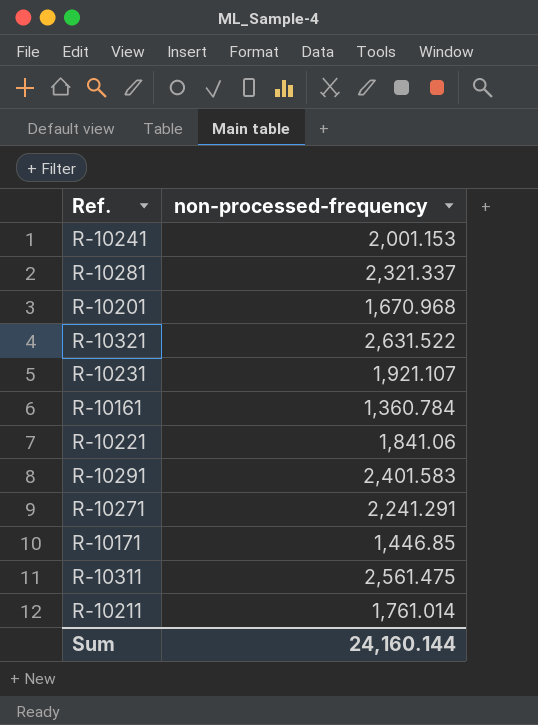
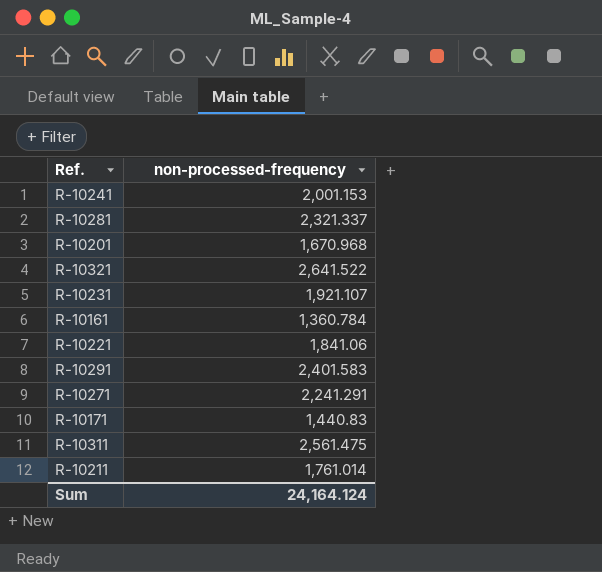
R-10321 | non-processed-frequency: 2,631.522 -> 2,641.522
R-10171 | non-processed-frequency: 1,446.85 -> 1,440.83
Sum | non-processed-frequency: 24,160.144 -> 24,164.124

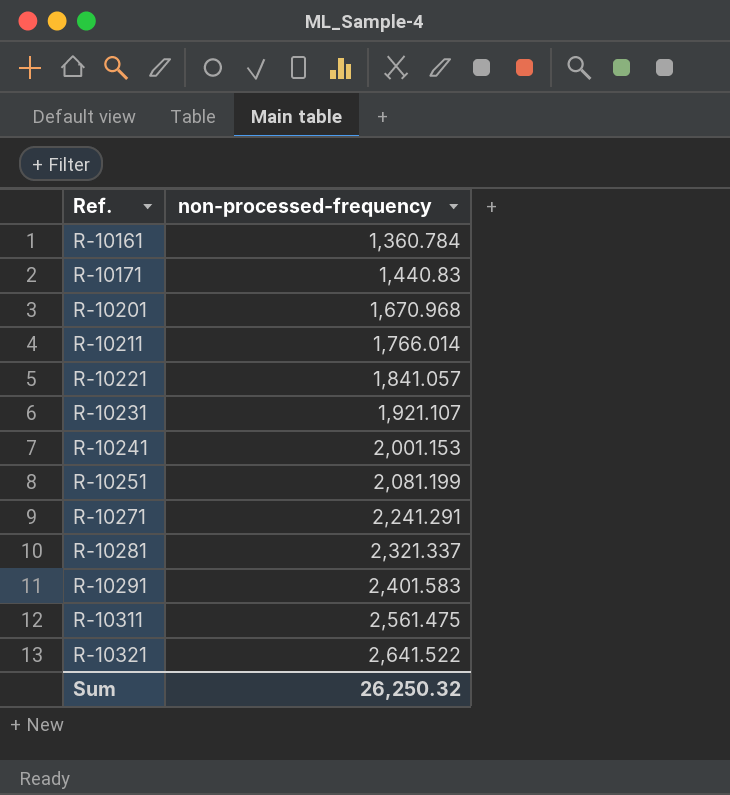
row order: none -> Ref. ascending
R-10211 | non-processed-frequency: 1,761.014 -> 1,766.014
R-10221 | non-processed-frequency: 1,841.06 -> 1,841.057
row R-10251: none -> 2,081.199
Sum | non-processed-frequency: 24,164.124 -> 26,250.32

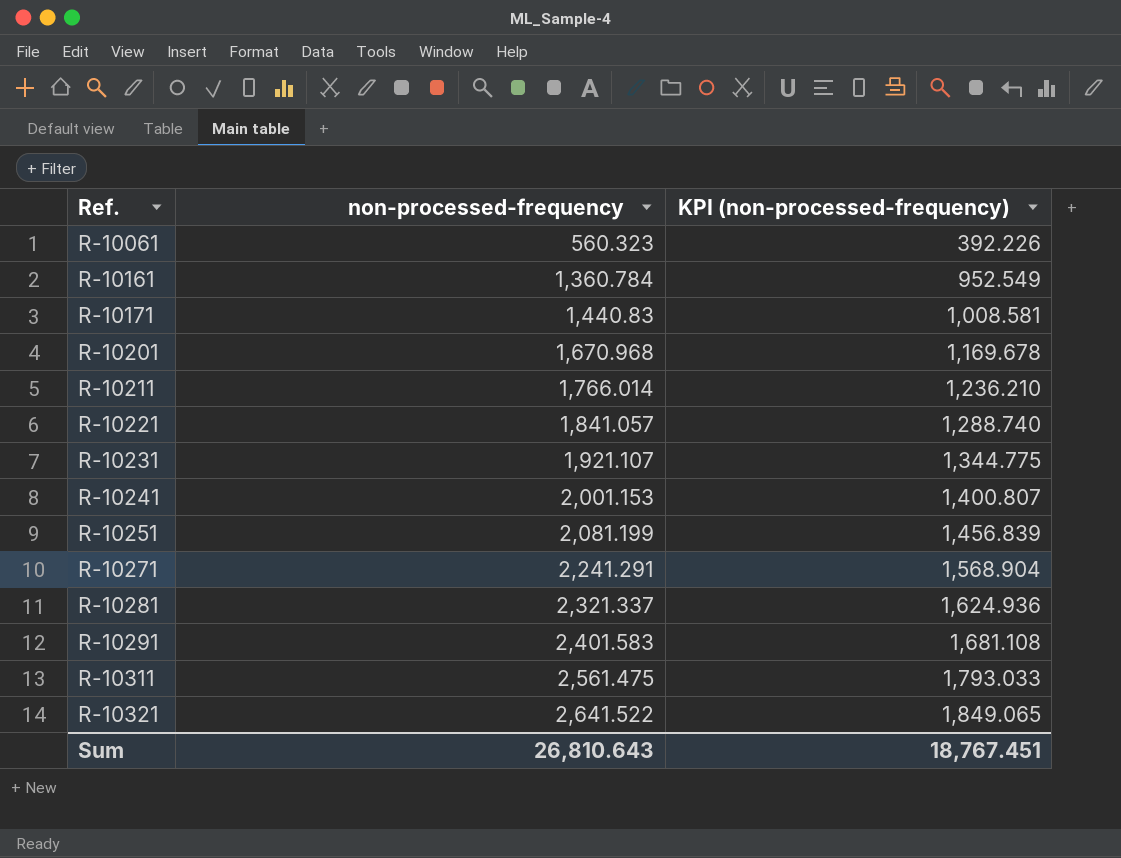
column KPI (non-processed-frequency) | formula: none -> [non-processed-frequency] * 0.7
row R-10061: none -> 560.323 | 392.226
Sum | non-processed-frequency: 26,250.32 -> 26,810.643

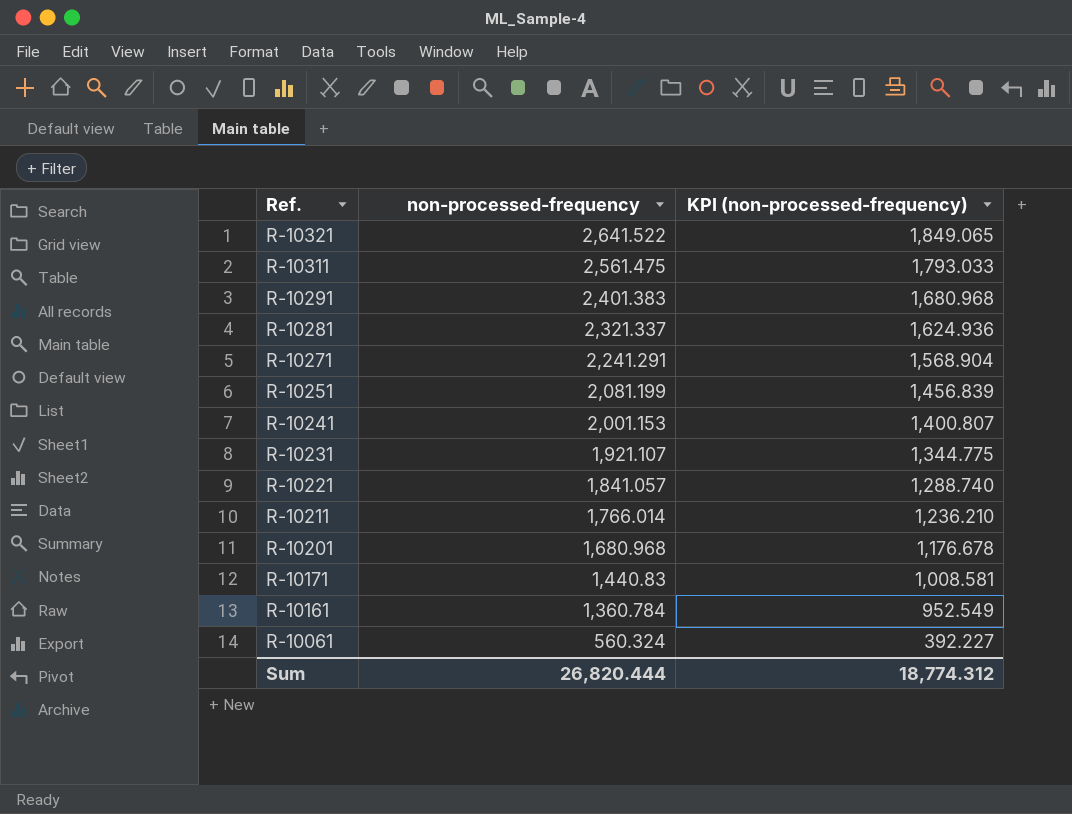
row order: Ref. ascending -> Ref. descending
R-10291 | non-processed-frequency: 2,401.583 -> 2,401.383
R-10291 | KPI (non-processed-frequency): 1,681.108 -> 1,680.968
R-10201 | non-processed-frequency: 1,670.968 -> 1,680.968
R-10201 | KPI (non-processed-frequency): 1,169.678 -> 1,176.678
R-10061 | non-processed-frequency: 560.323 -> 560.324
R-10061 | KPI (non-processed-frequency): 392.226 -> 392.227
Sum | non-processed-frequency: 26,810.643 -> 26,820.444
Sum | KPI (non-processed-frequency): 18,767.451 -> 18,774.312

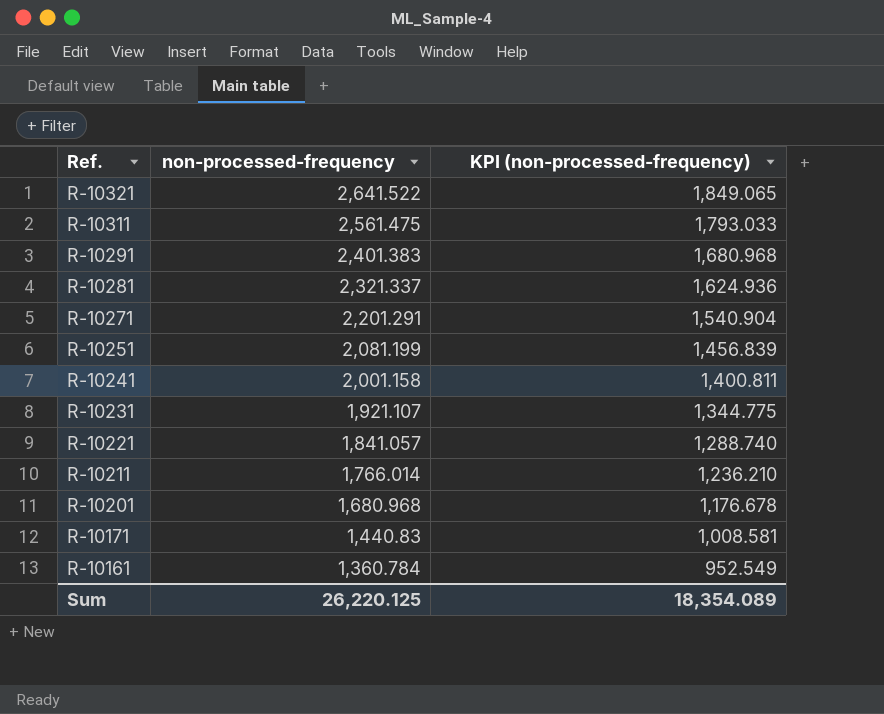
row R-10061: 560.324 | 392.227 -> none
R-10271 | non-processed-frequency: 2,241.291 -> 2,201.291
R-10271 | KPI (non-processed-frequency): 1,568.904 -> 1,540.904
R-10241 | non-processed-frequency: 2,001.153 -> 2,001.158
R-10241 | KPI (non-processed-frequency): 1,400.807 -> 1,400.811
Sum | non-processed-frequency: 26,820.444 -> 26,220.125
Sum | KPI (non-processed-frequency): 18,774.312 -> 18,354.089

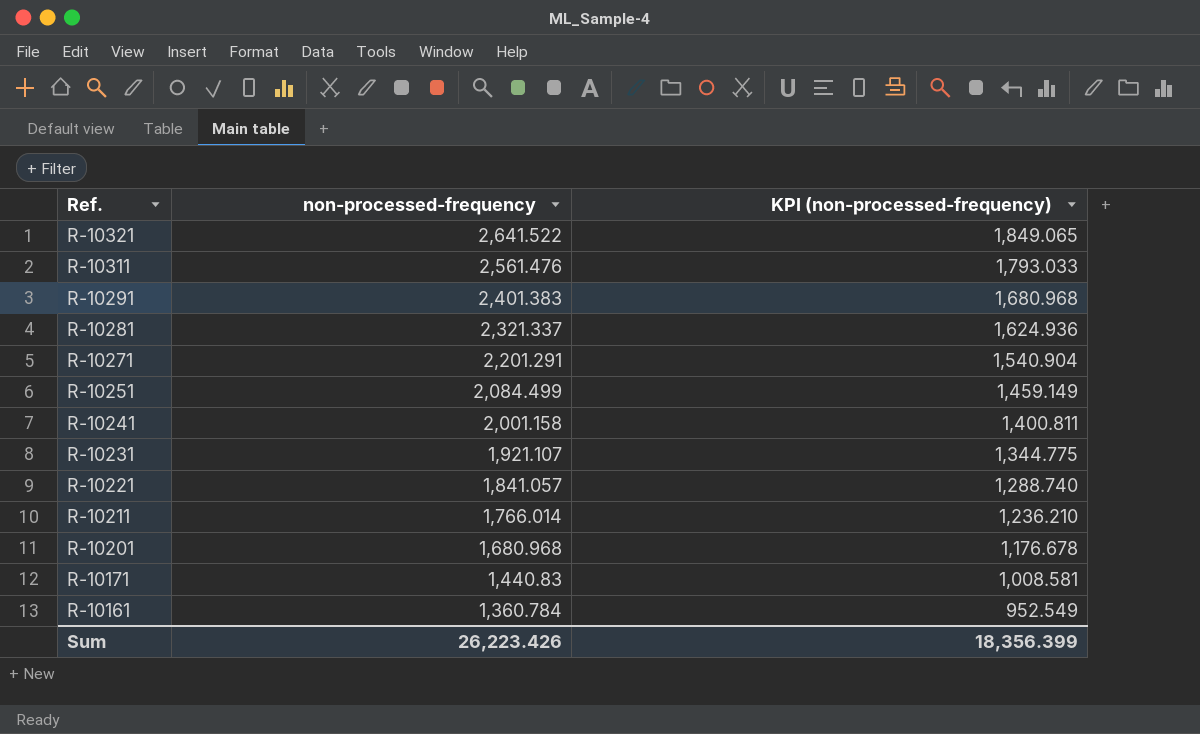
R-10311 | non-processed-frequency: 2,561.475 -> 2,561.476
R-10251 | non-processed-frequency: 2,081.199 -> 2,084.499
R-10251 | KPI (non-processed-frequency): 1,456.839 -> 1,459.149
Sum | non-processed-frequency: 26,220.125 -> 26,223.426
Sum | KPI (non-processed-frequency): 18,354.089 -> 18,356.399

